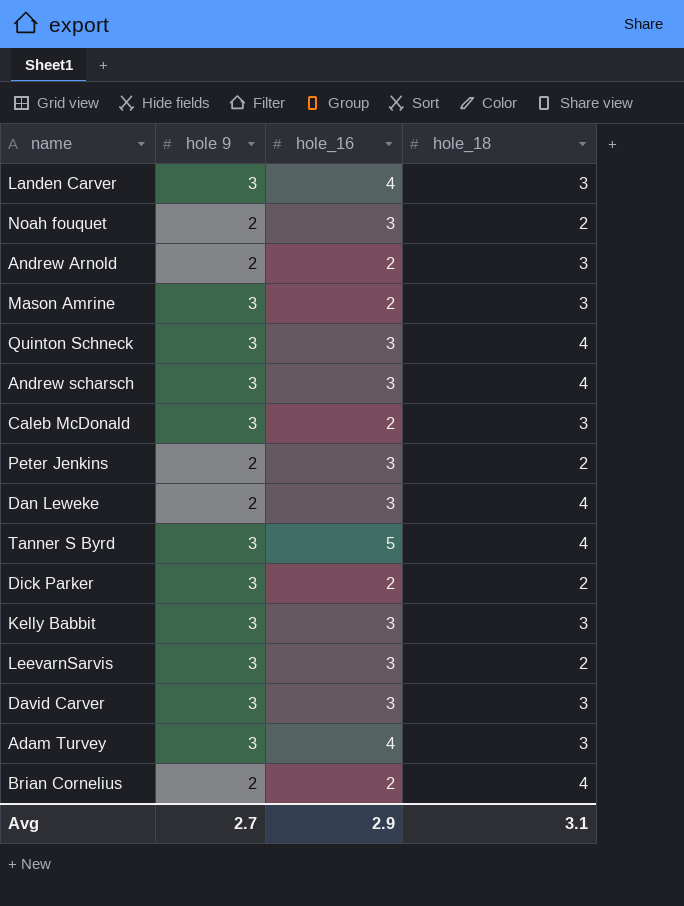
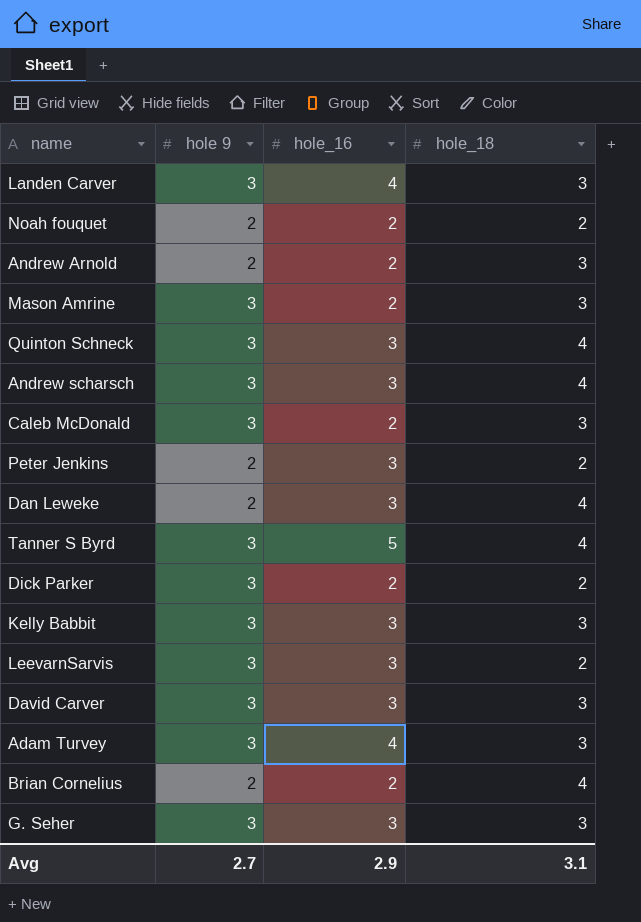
Noah fouquet | hole_16: 3 -> 2
row G. Seher: none -> 3 | 3 | 3

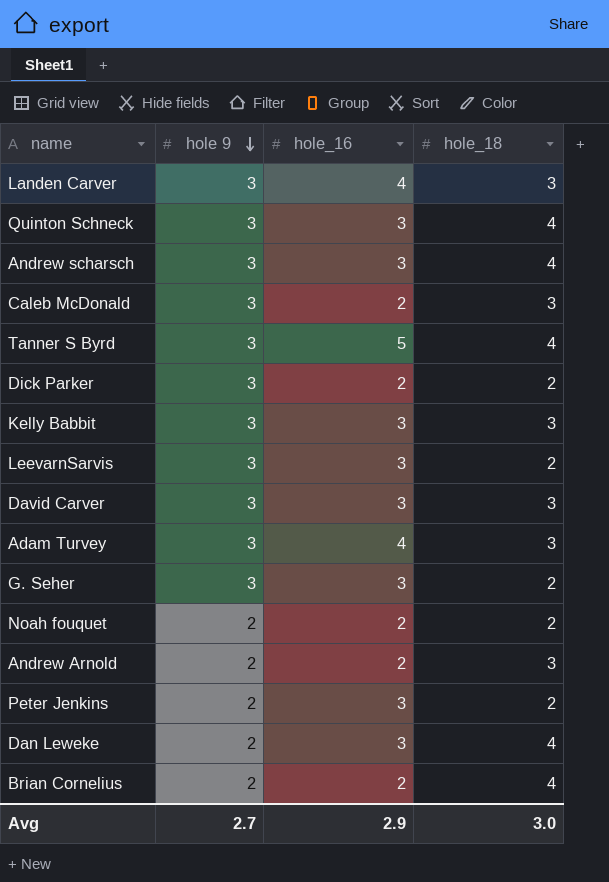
row order: none -> hole 9 descending
row Mason Amrine: 3 | 2 | 3 -> none
G. Seher | hole_18: 3 -> 2
Avg | hole_18: 3.1 -> 3.0

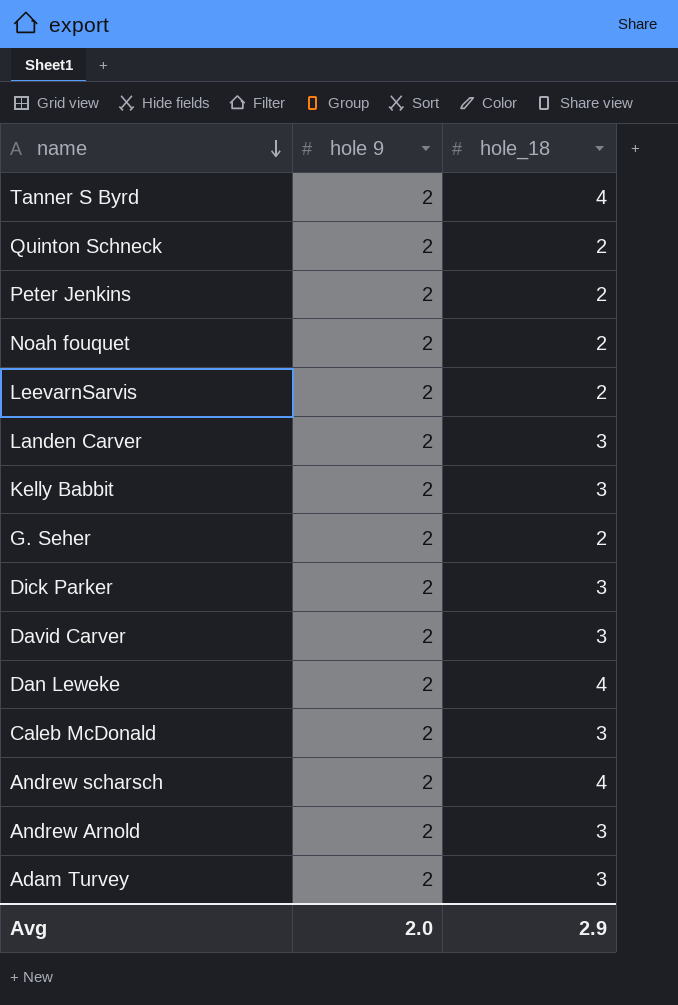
row order: hole 9 descending -> name descending
column hole_16 | position: 3 -> none
row Brian Cornelius: 2 | 2 | 4 -> none
Tanner S Byrd | hole 9: 3 -> 2
Quinton Schneck | hole 9: 3 -> 2
Quinton Schneck | hole_18: 4 -> 2
LeevarnSarvis | hole 9: 3 -> 2
Landen Carver | hole 9: 3 -> 2
Kelly Babbit | hole 9: 3 -> 2
G. Seher | hole 9: 3 -> 2
Dick Parker | hole 9: 3 -> 2
Dick Parker | hole_18: 2 -> 3
David Carver | hole 9: 3 -> 2
Caleb McDonald | hole 9: 3 -> 2
Andrew scharsch | hole 9: 3 -> 2
Adam Turvey | hole 9: 3 -> 2
Avg | hole 9: 2.7 -> 2.0
Avg | hole_18: 3.0 -> 2.9

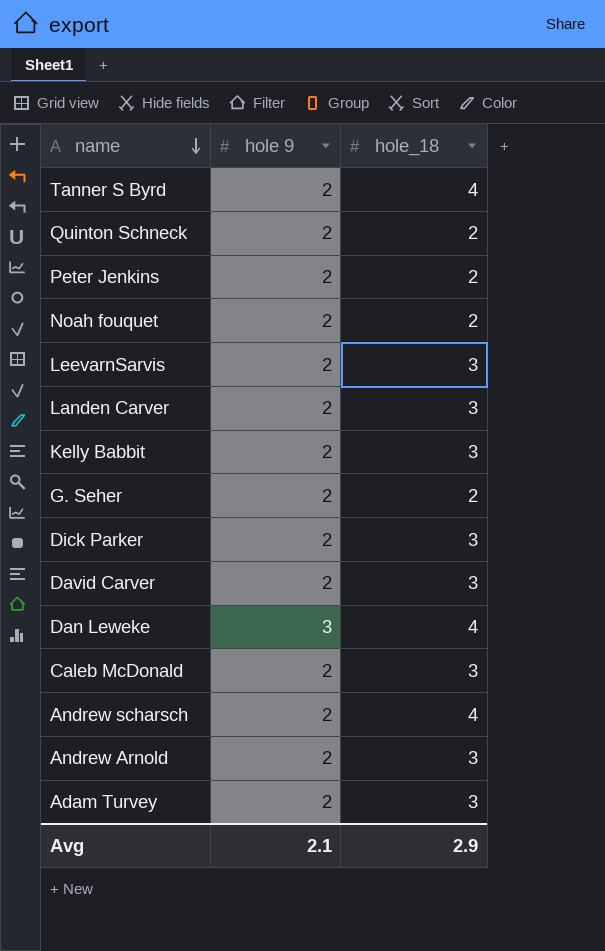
LeevarnSarvis | hole_18: 2 -> 3
Dan Leweke | hole 9: 2 -> 3
Avg | hole 9: 2.0 -> 2.1

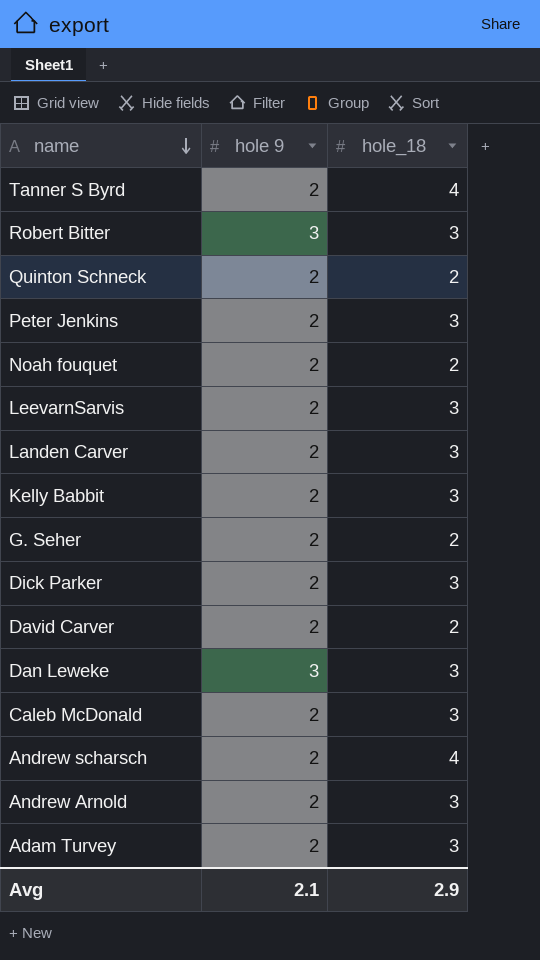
row Robert Bitter: none -> 3 | 3
Peter Jenkins | hole_18: 2 -> 3
David Carver | hole_18: 3 -> 2
Dan Leweke | hole_18: 4 -> 3

